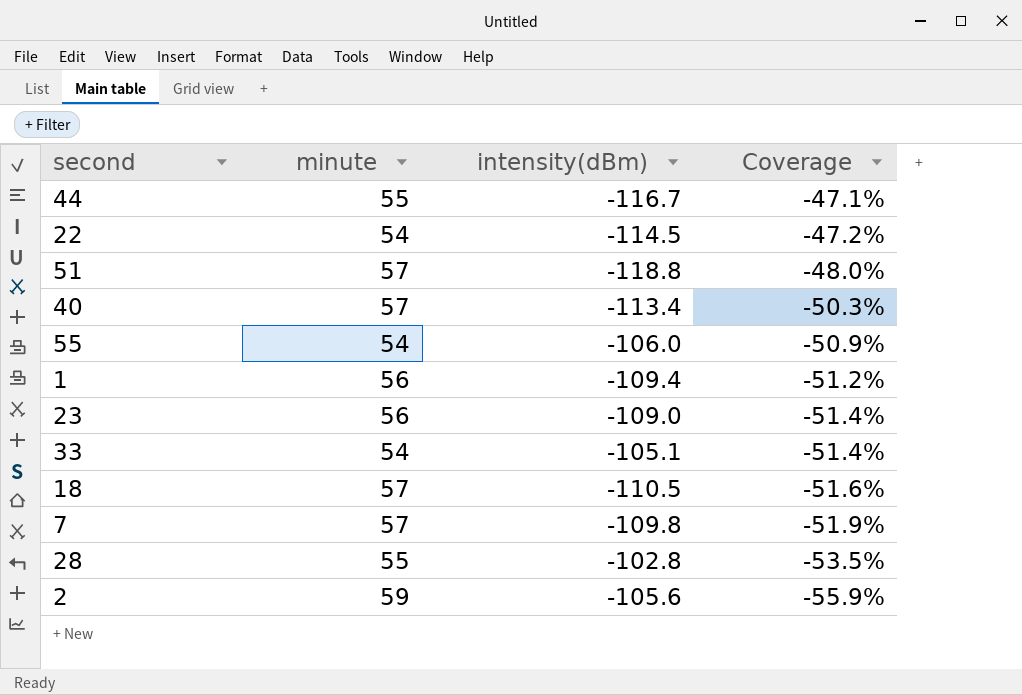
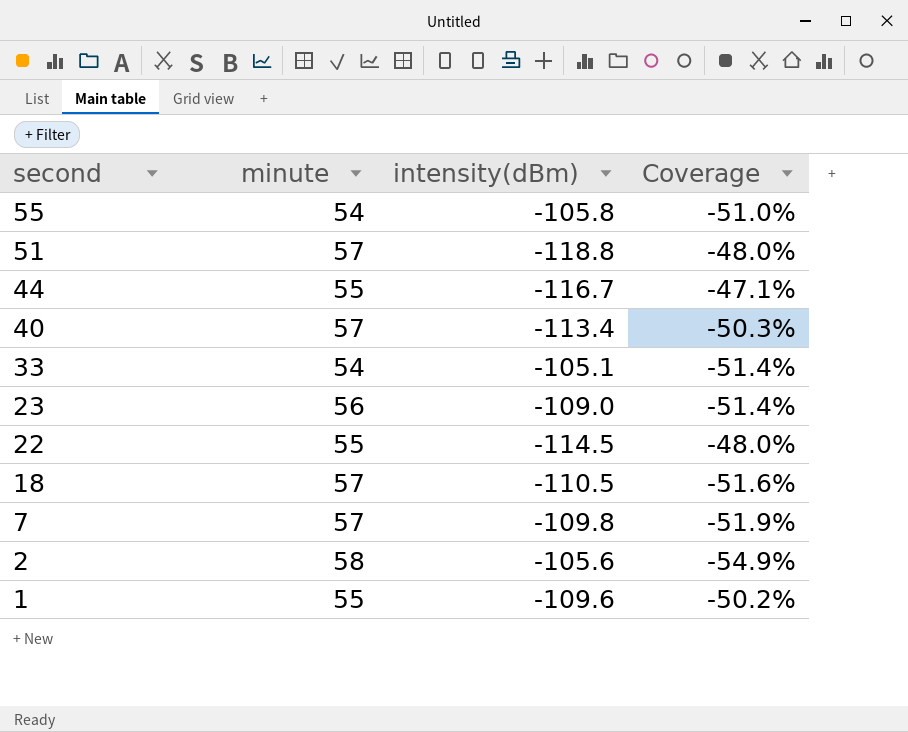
row order: Coverage descending -> second descending
row 28: 55 | -102.8 | -53.5% -> none
55 | intensity(dBm): -106.0 -> -105.8
55 | Coverage: -50.9% -> -51.0%
22 | minute: 54 -> 55
22 | Coverage: -47.2% -> -48.0%
2 | minute: 59 -> 58
2 | Coverage: -55.9% -> -54.9%
1 | minute: 56 -> 55
1 | intensity(dBm): -109.4 -> -109.6
1 | Coverage: -51.2% -> -50.2%

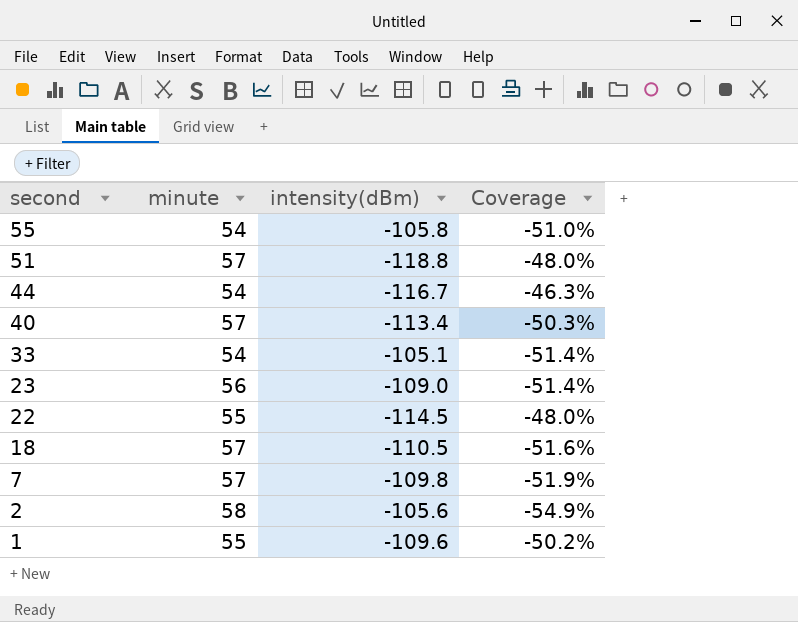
44 | minute: 55 -> 54
44 | Coverage: -47.1% -> -46.3%

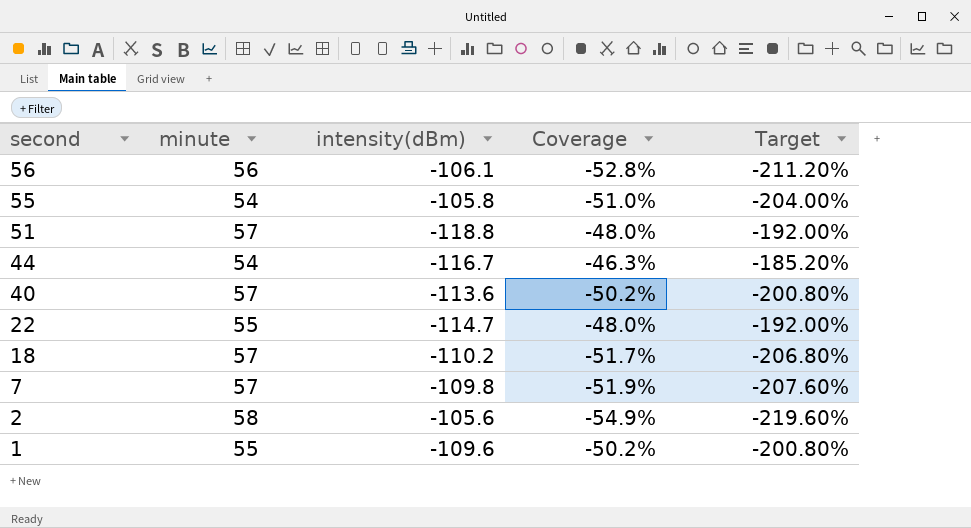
column Target | formula: none -> [Coverage] * 4
row 33: 54 | -105.1 | -51.4% -> none
row 23: 56 | -109.0 | -51.4% -> none
row 56: none -> 56 | -106.1 | -52.8% | -211.20%
40 | intensity(dBm): -113.4 -> -113.6
40 | Coverage: -50.3% -> -50.2%
22 | intensity(dBm): -114.5 -> -114.7
18 | intensity(dBm): -110.5 -> -110.2
18 | Coverage: -51.6% -> -51.7%

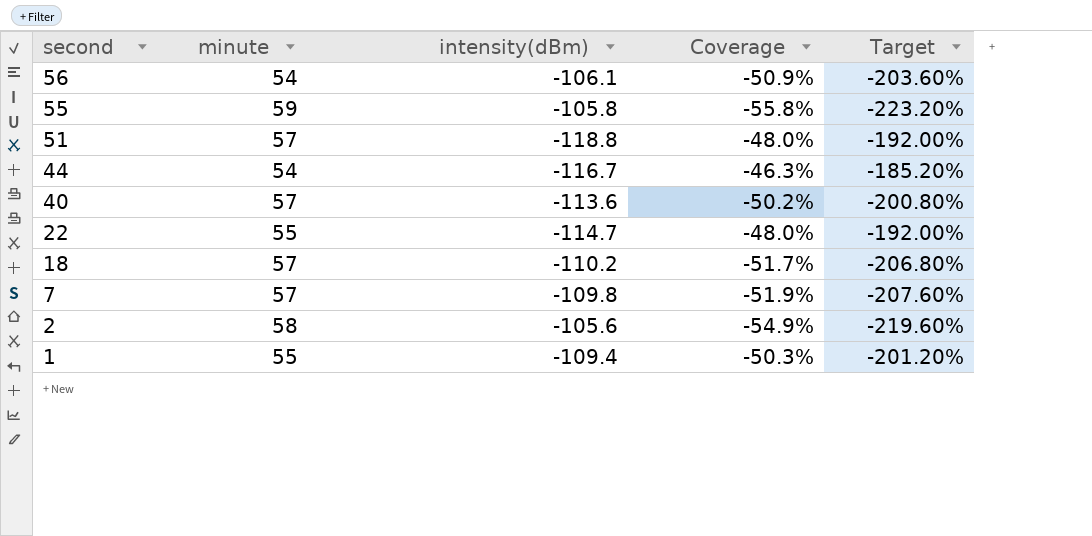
56 | minute: 56 -> 54
56 | Coverage: -52.8% -> -50.9%
56 | Target: -211.20% -> -203.60%
55 | minute: 54 -> 59
55 | Coverage: -51.0% -> -55.8%
55 | Target: -204.00% -> -223.20%
1 | intensity(dBm): -109.6 -> -109.4
1 | Coverage: -50.2% -> -50.3%
1 | Target: -200.80% -> -201.20%

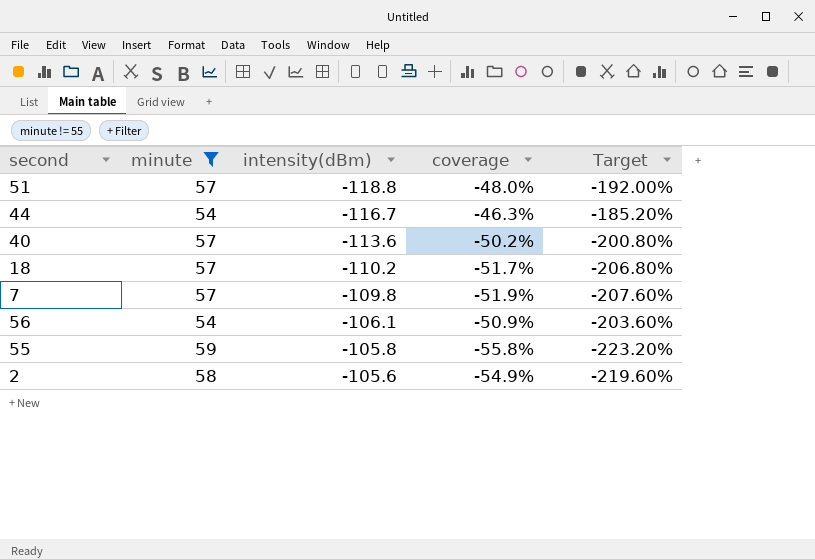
filter: none -> minute != 55
row order: second descending -> intensity(dBm) ascending
column name: Coverage -> coverage

